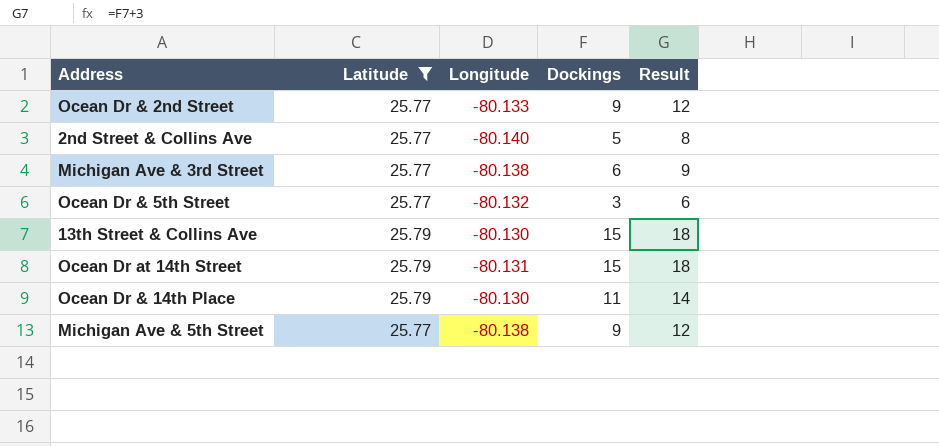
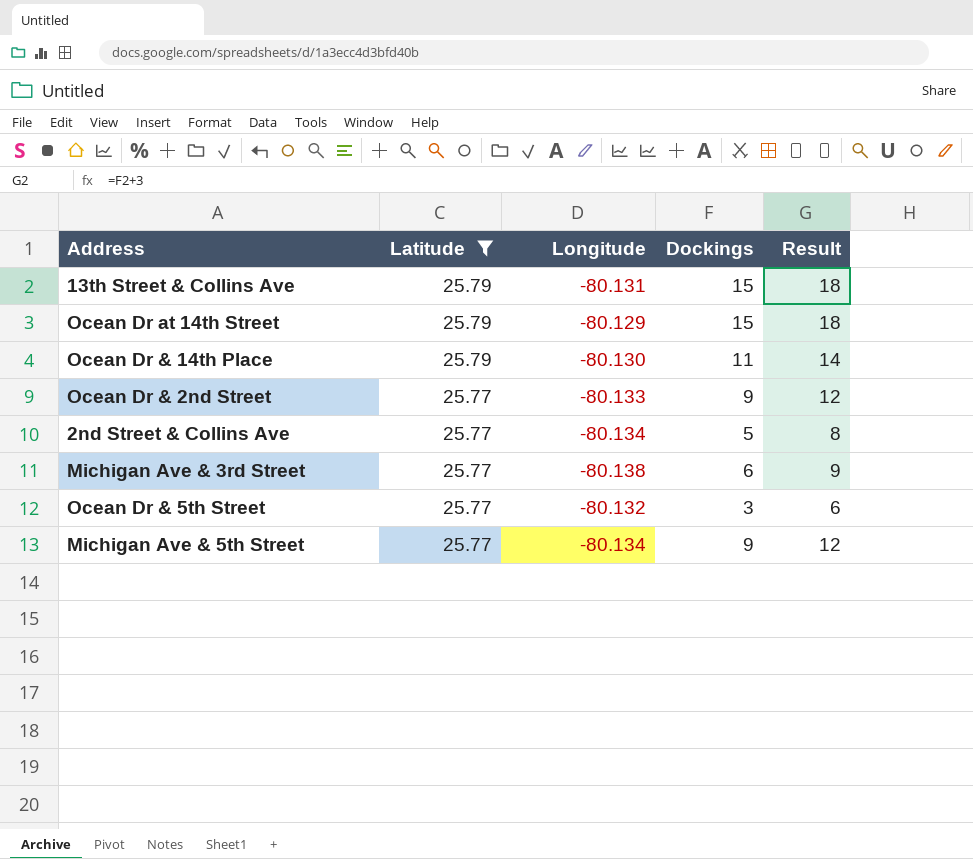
row order: none -> Latitude descending
13th Street & Collins Ave | Longitude: -80.130 -> -80.131
Ocean Dr at 14th Street | Longitude: -80.131 -> -80.129
2nd Street & Collins Ave | Longitude: -80.140 -> -80.134
Michigan Ave & 5th Street | Longitude: -80.138 -> -80.134

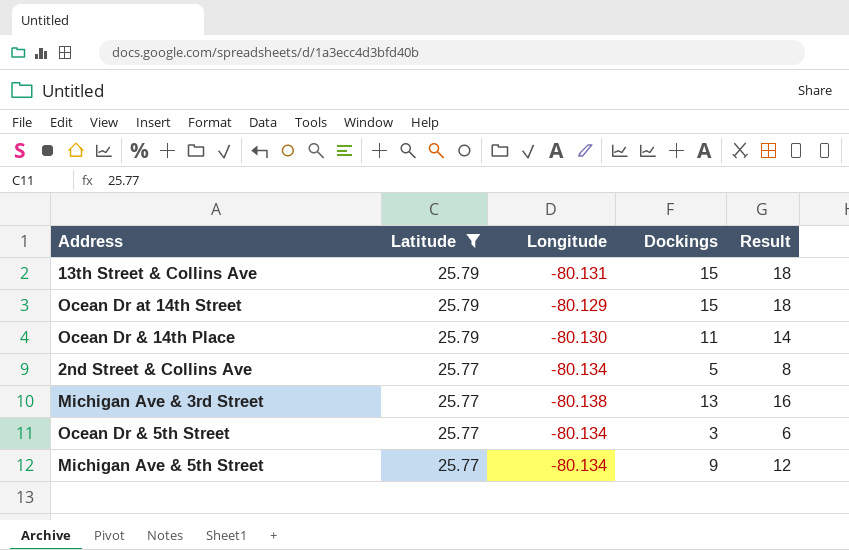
row Ocean Dr & 2nd Street: 25.77 | -80.133 | 9 | 12 -> none
Michigan Ave & 3rd Street | Dockings: 6 -> 13
Michigan Ave & 3rd Street | Result: 9 -> 16
Ocean Dr & 5th Street | Longitude: -80.132 -> -80.134

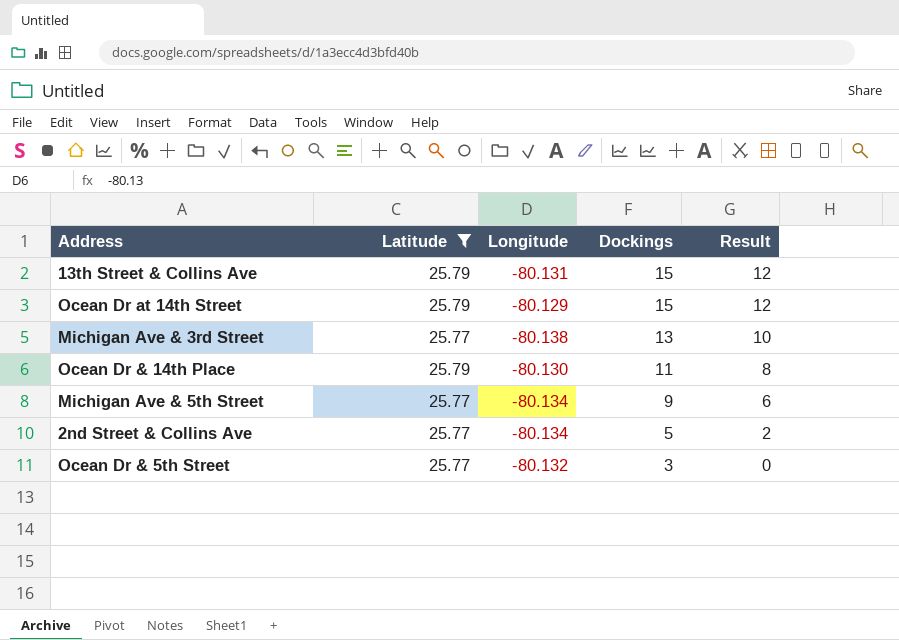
row order: Latitude descending -> Dockings descending
column Result | formula: [Dockings] + 3 -> [Dockings] - 3
Ocean Dr & 5th Street | Longitude: -80.134 -> -80.132

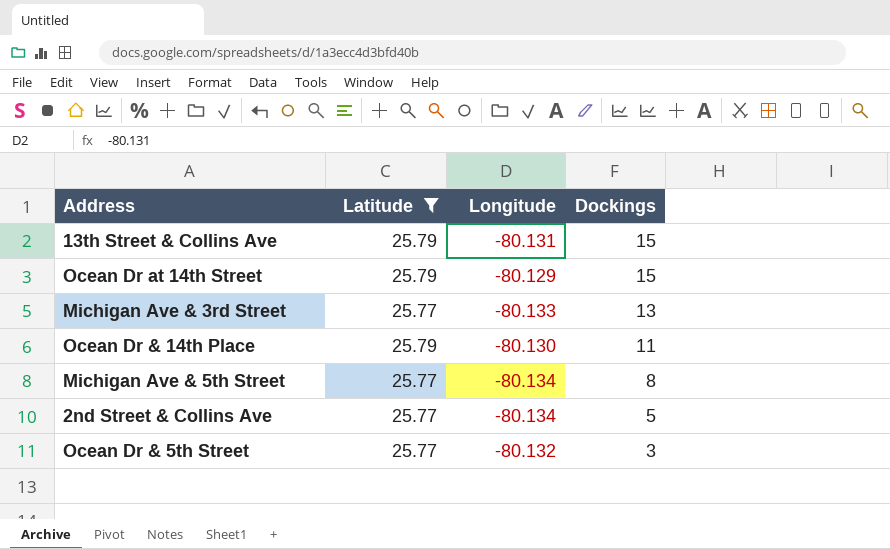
column Result | formula: [Dockings] - 3 -> none
Michigan Ave & 3rd Street | Longitude: -80.138 -> -80.133
Michigan Ave & 5th Street | Dockings: 9 -> 8

